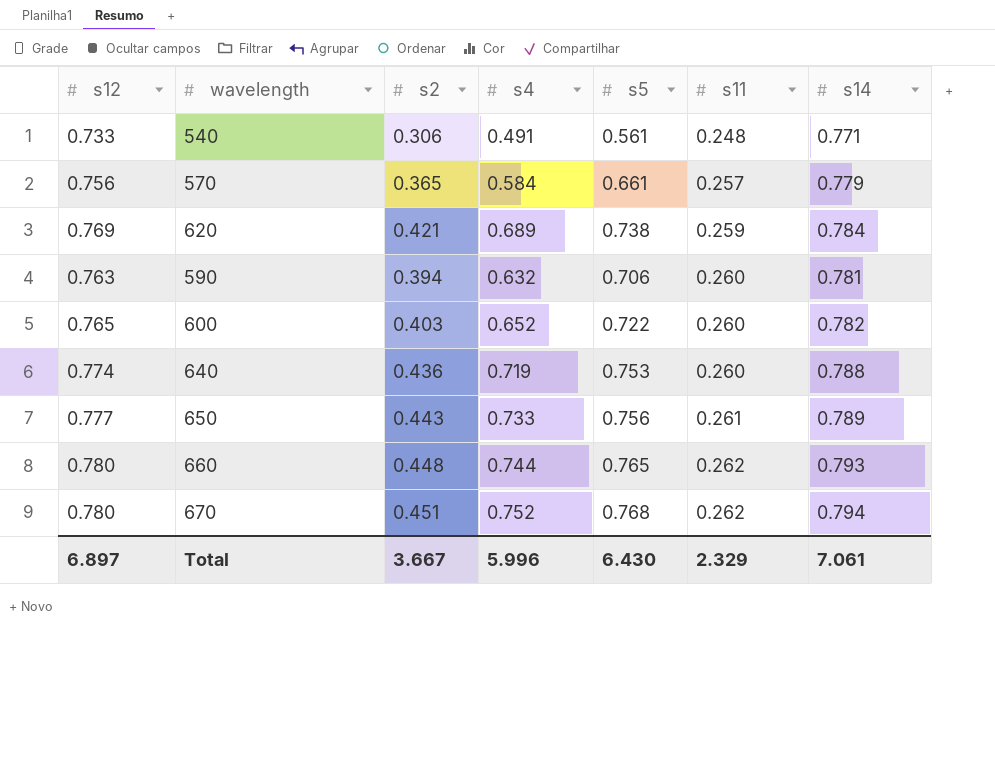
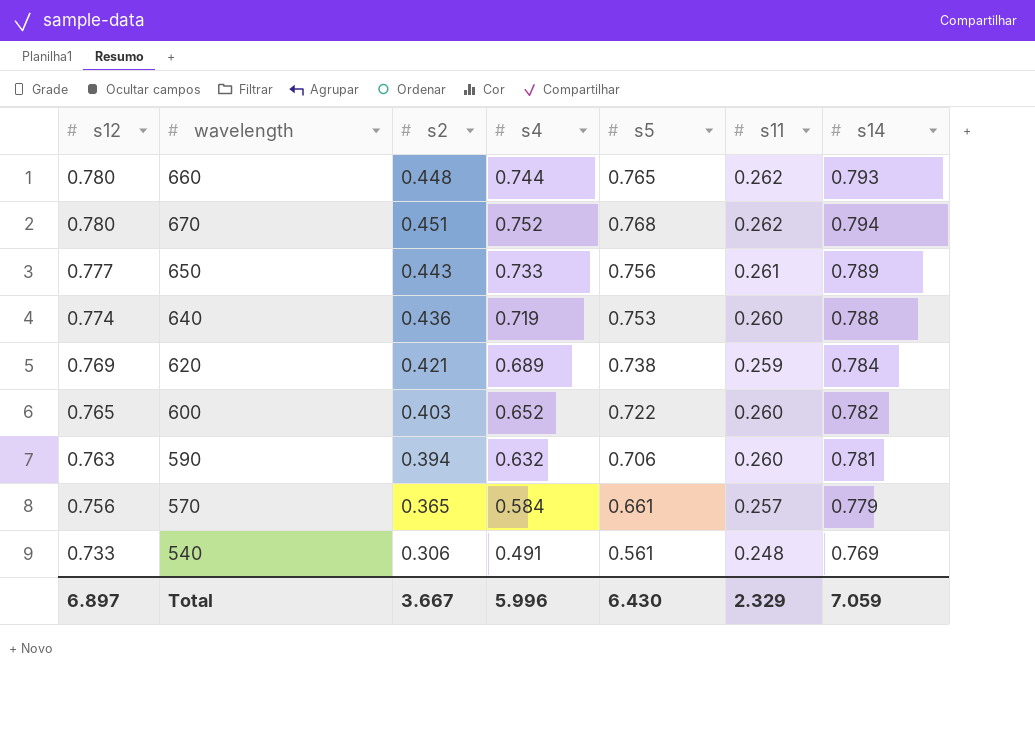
row order: s11 ascending -> s12 descending
540 | s14: 0.771 -> 0.769
Total | s14: 7.061 -> 7.059

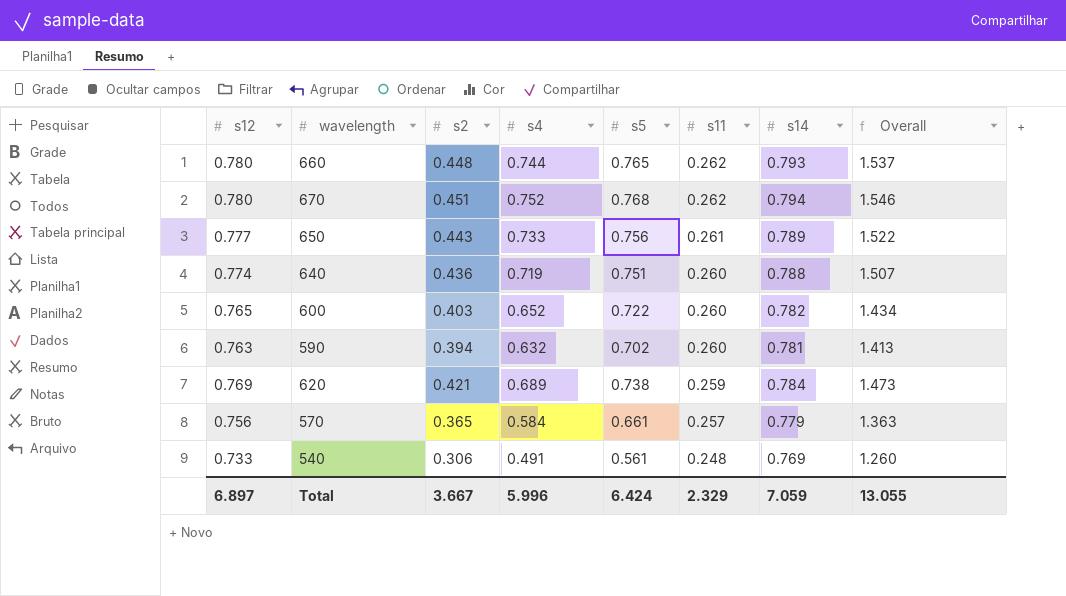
row order: s12 descending -> s11 descending
column Overall | formula: none -> [s4] + [s14]
640 | s5: 0.753 -> 0.751
590 | s5: 0.706 -> 0.702
Total | s5: 6.430 -> 6.424

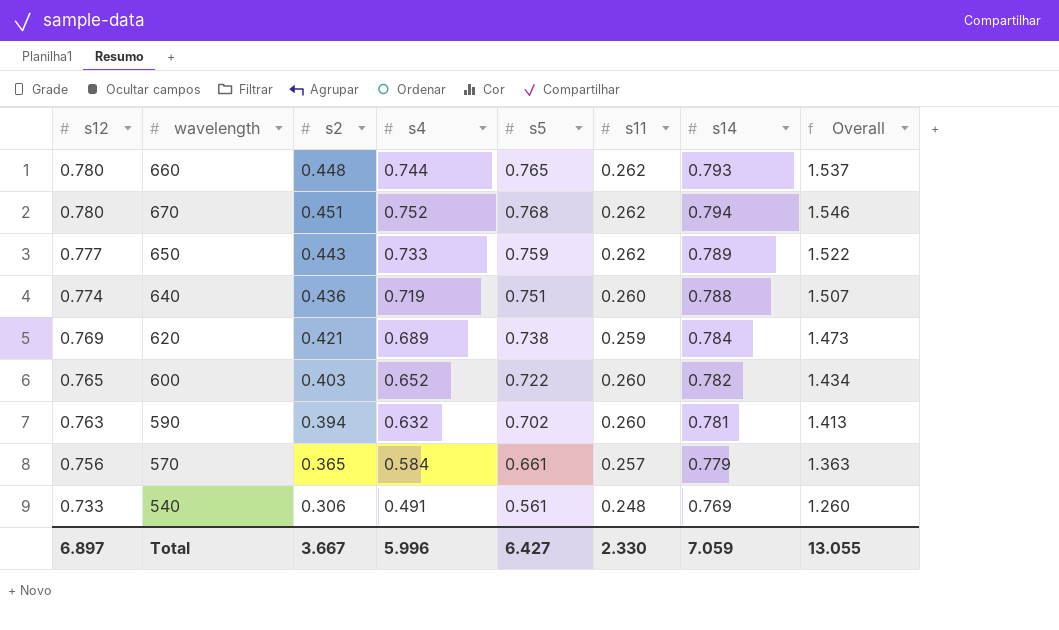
row order: s11 descending -> s12 descending
650 | s5: 0.756 -> 0.759
650 | s11: 0.261 -> 0.262
Total | s5: 6.424 -> 6.427
Total | s11: 2.329 -> 2.330

